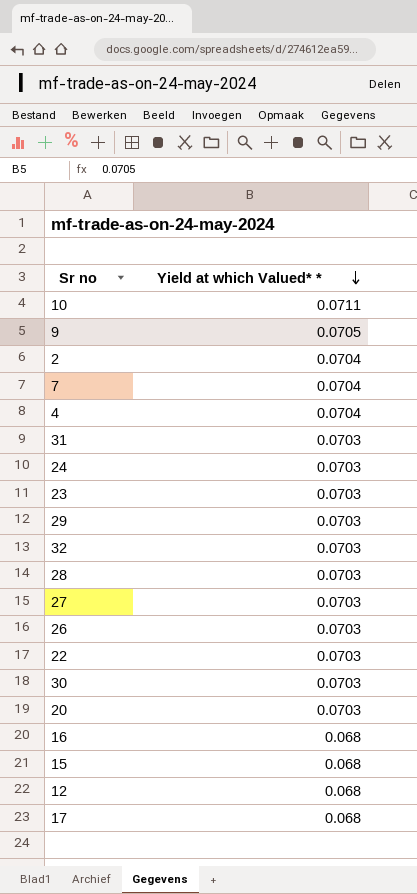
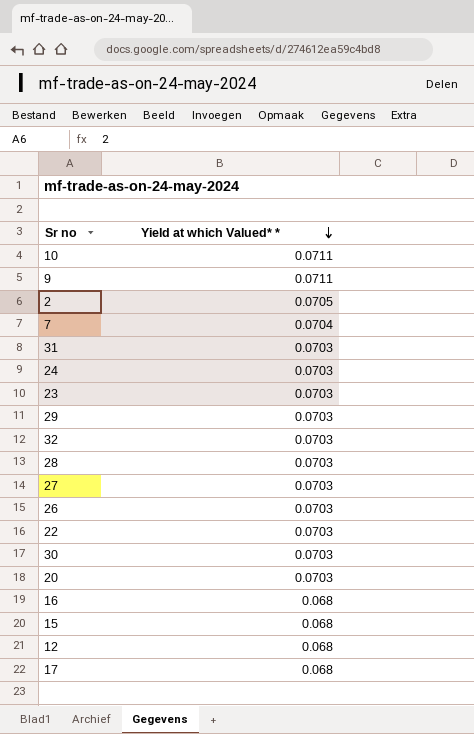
row 4: 0.0704 -> none
9 | Yield at which Valued* *: 0.0705 -> 0.0711
2 | Yield at which Valued* *: 0.0704 -> 0.0705

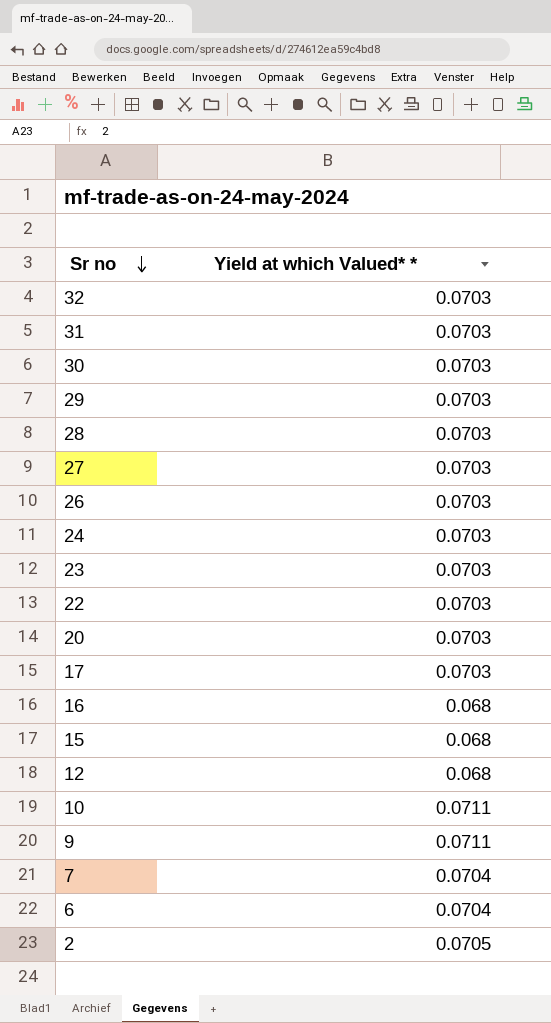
row order: Yield at which Valued* * descending -> Sr no descending
17 | Yield at which Valued* *: 0.068 -> 0.0703
row 6: none -> 0.0704

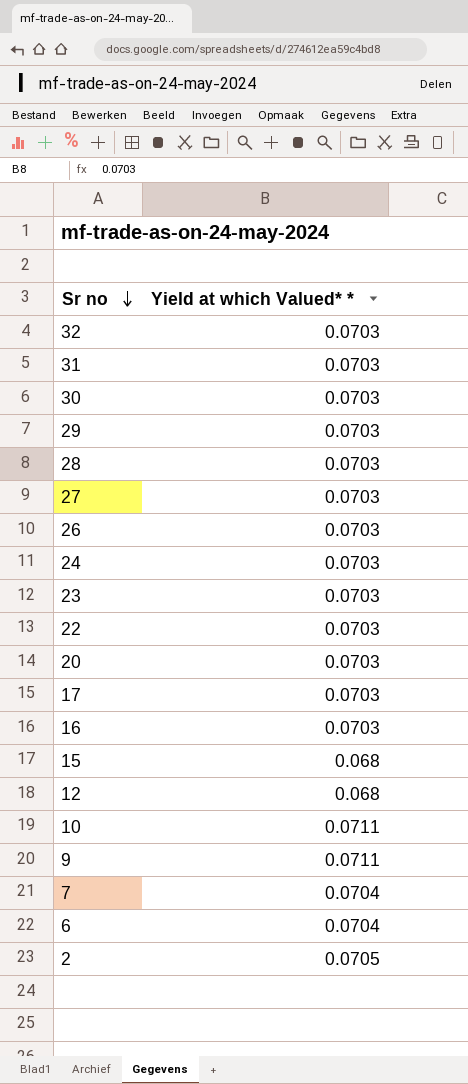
16 | Yield at which Valued* *: 0.068 -> 0.0703

